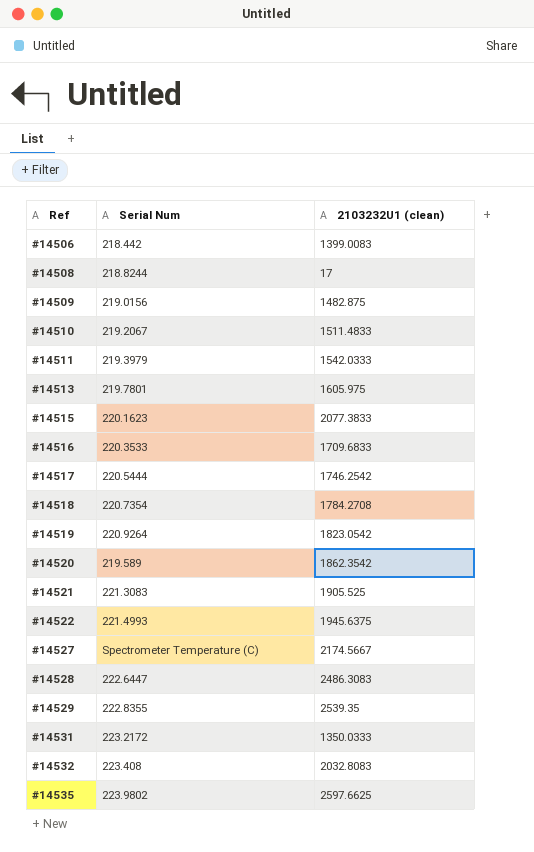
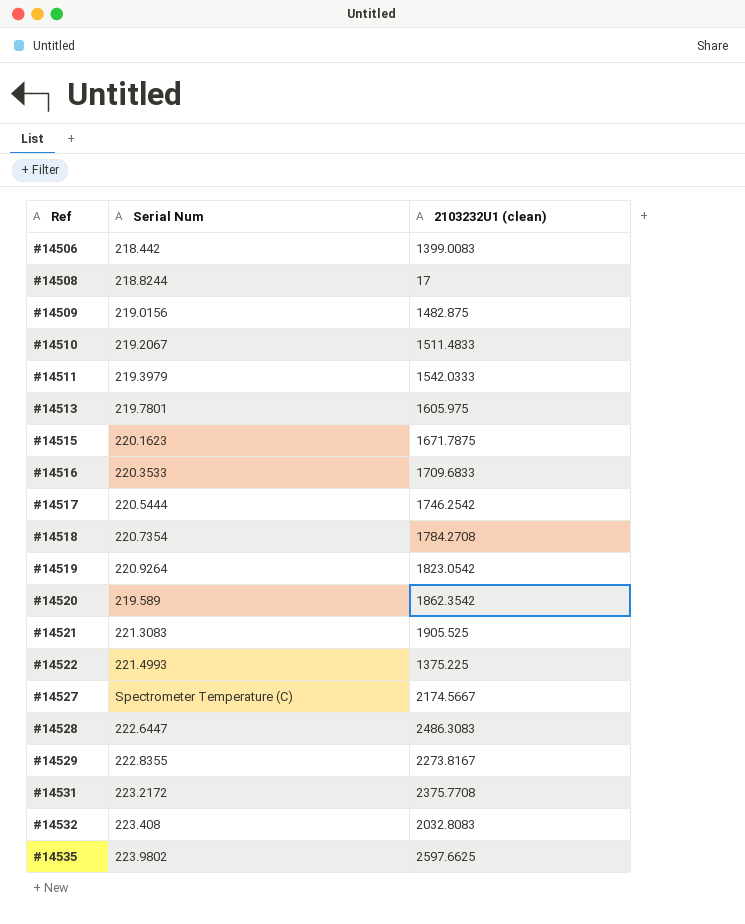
#14515 | 2103232U1 (clean): 2077.3833 -> 1671.7875
#14522 | 2103232U1 (clean): 1945.6375 -> 1375.225
#14529 | 2103232U1 (clean): 2539.35 -> 2273.8167
#14531 | 2103232U1 (clean): 1350.0333 -> 2375.7708

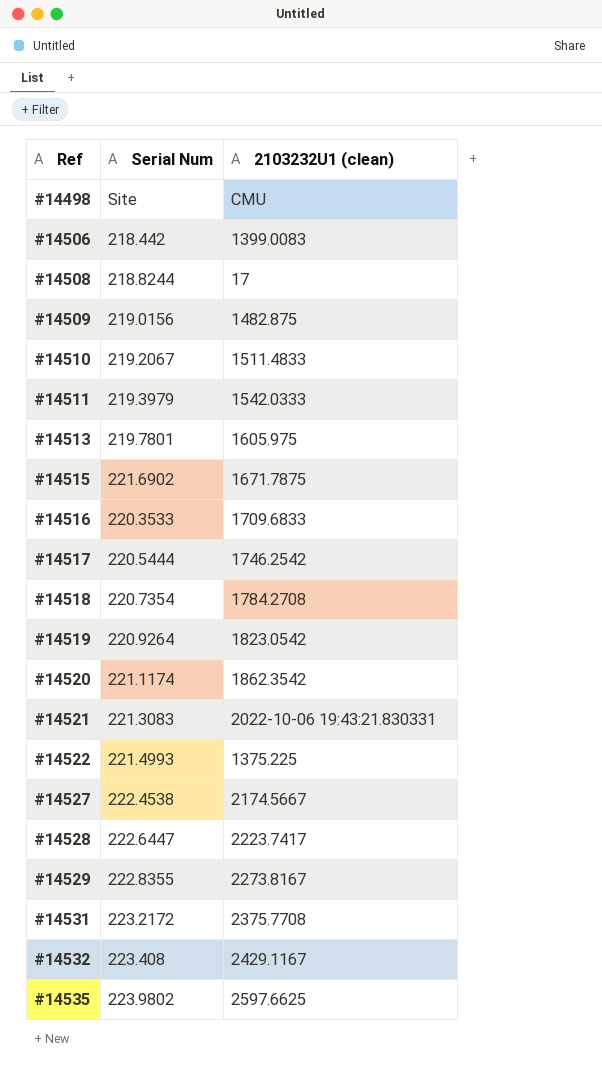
row #14498: none -> Site | CMU
#14515 | Serial Num: 220.1623 -> 221.6902
#14520 | Serial Num: 219.589 -> 221.1174
#14521 | 2103232U1 (clean): 1905.525 -> 2022-10-06 19:43:21.830331
#14527 | Serial Num: Spectrometer Temperature (C) -> 222.4538
#14528 | 2103232U1 (clean): 2486.3083 -> 2223.7417
#14532 | 2103232U1 (clean): 2032.8083 -> 2429.1167

